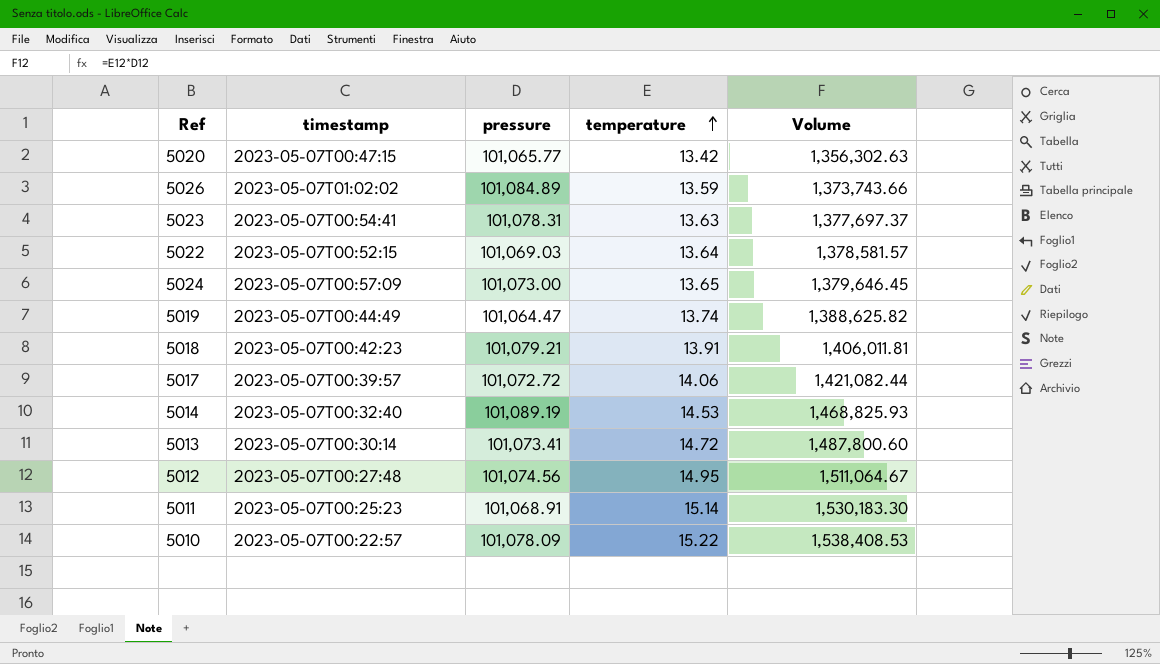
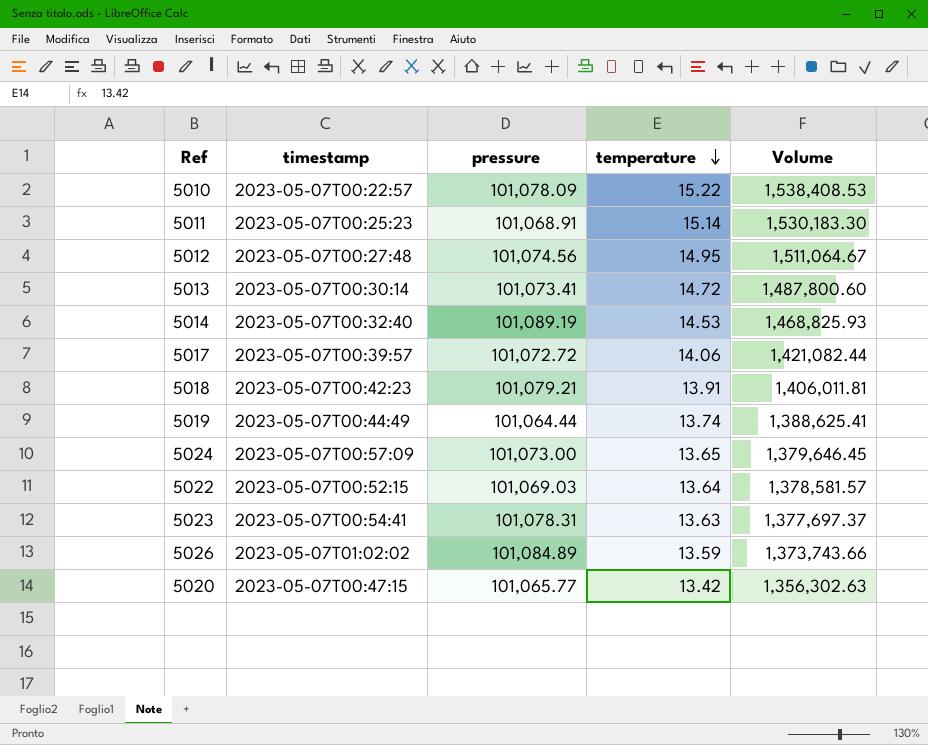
row order: temperature ascending -> temperature descending
5019 | pressure: 101,064.47 -> 101,064.44
5019 | Volume: 1,388,625.82 -> 1,388,625.41

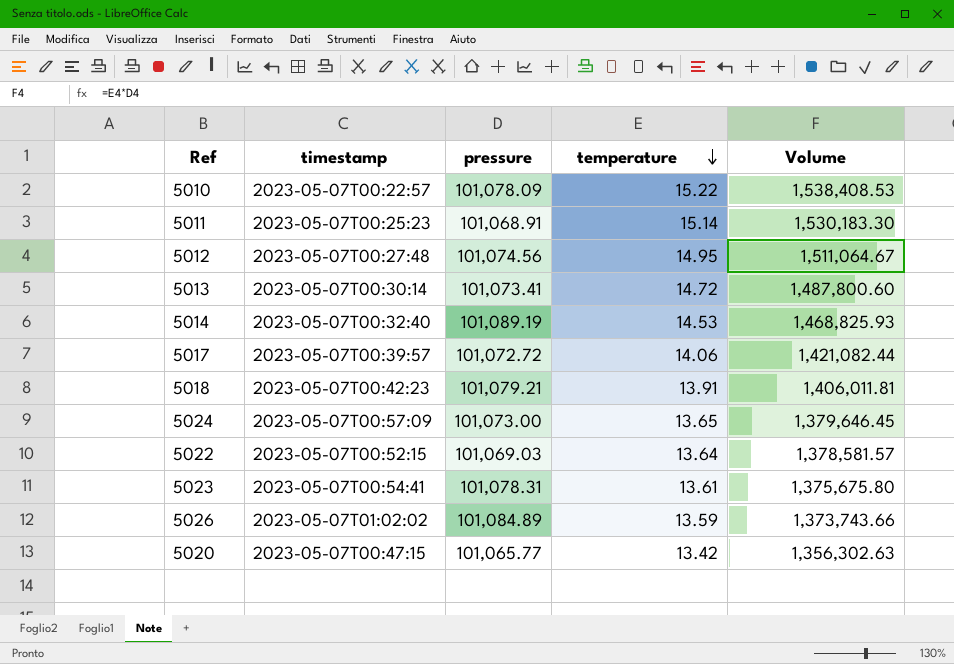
row 5019: 2023-05-07T00:44:49 | 101,064.44 | 13.74 | 1,388,625.41 -> none
5023 | temperature: 13.63 -> 13.61
5023 | Volume: 1,377,697.37 -> 1,375,675.80

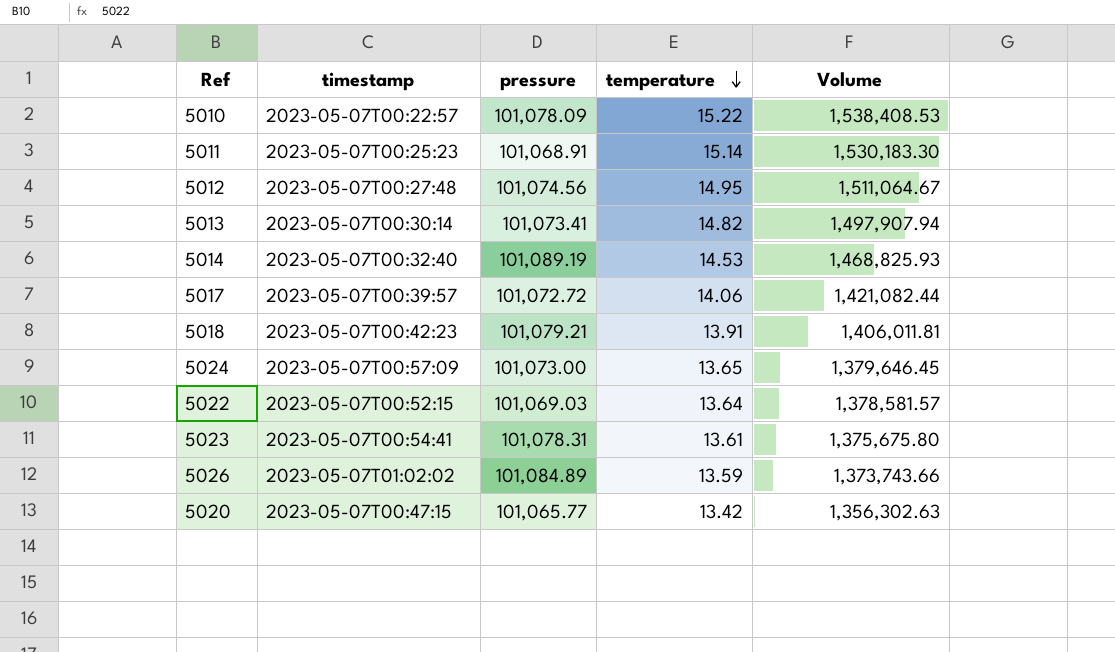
5013 | temperature: 14.72 -> 14.82
5013 | Volume: 1,487,800.60 -> 1,497,907.94

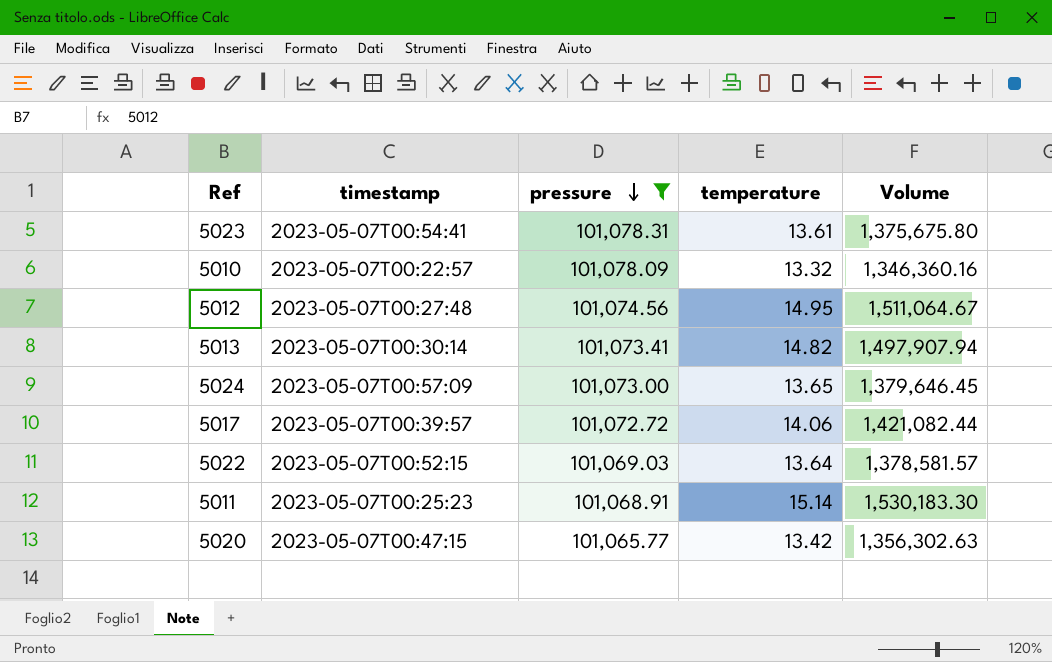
filter: none -> pressure <= 101,078.31
row order: temperature descending -> pressure descending
5010 | temperature: 15.22 -> 13.32
5010 | Volume: 1,538,408.53 -> 1,346,360.16

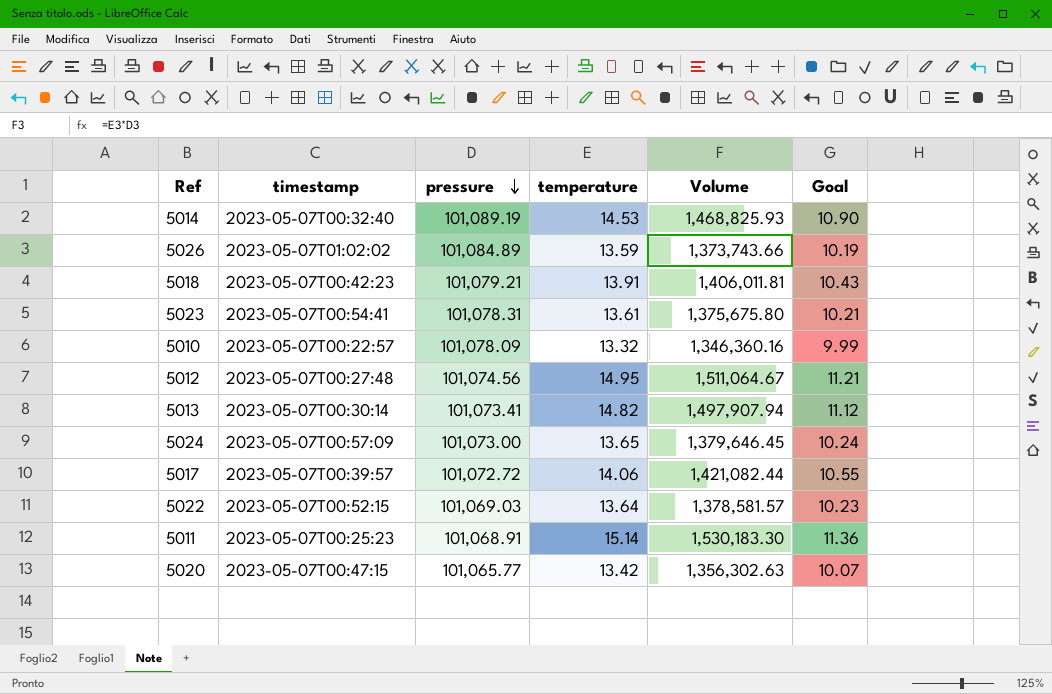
filter: pressure <= 101,078.31 -> none
column Goal | formula: none -> [temperature] * 0.75

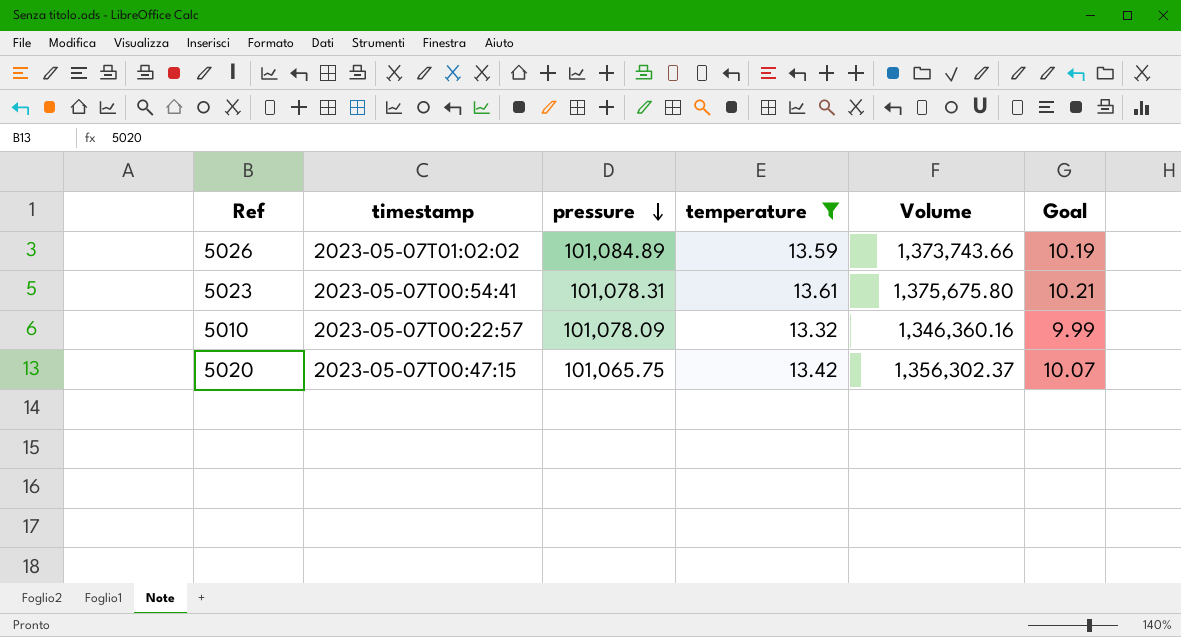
filter: none -> temperature <= 13.61
5020 | pressure: 101,065.77 -> 101,065.75
5020 | Volume: 1,356,302.63 -> 1,356,302.37

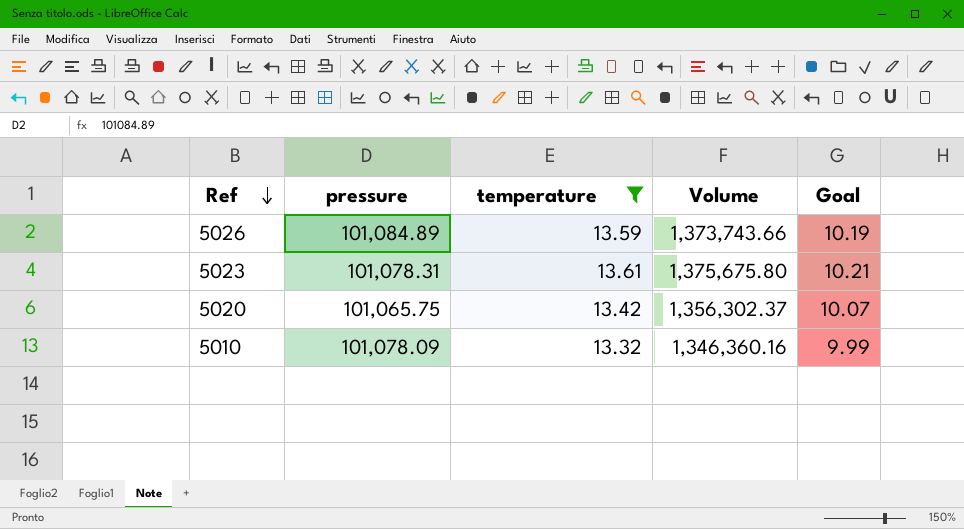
row order: pressure descending -> Ref descending
column timestamp | position: 2 -> none

